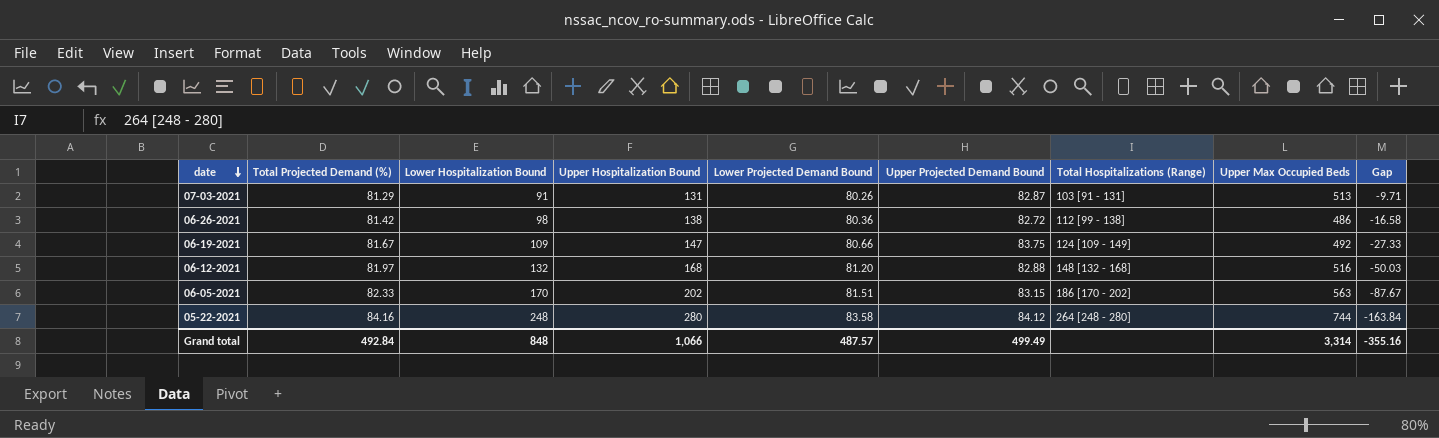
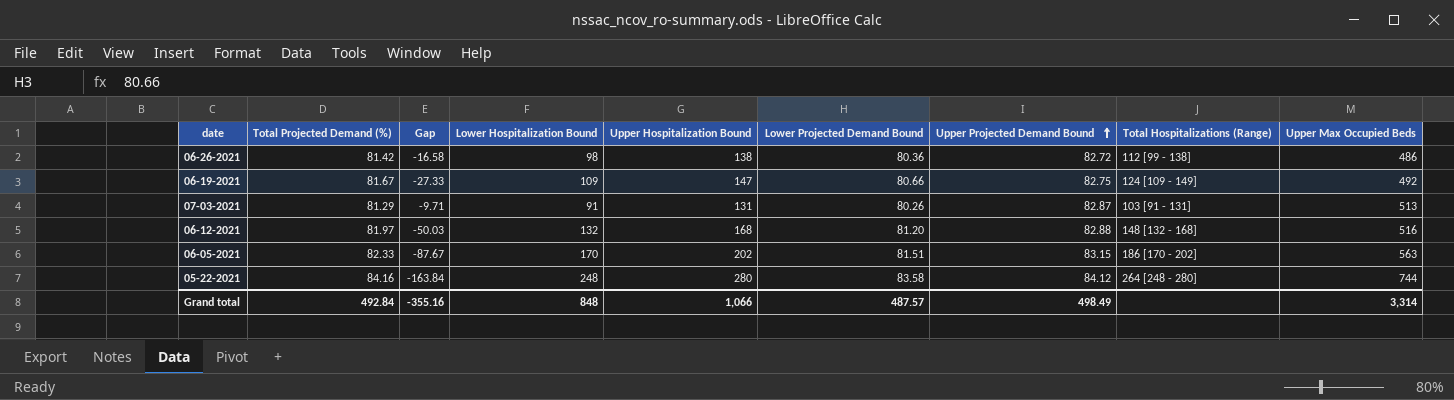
row order: date descending -> Upper Projected Demand Bound ascending
column Gap | position: 9 -> 3
06-19-2021 | Upper Projected Demand Bound: 83.75 -> 82.75
Grand total | Upper Projected Demand Bound: 499.49 -> 498.49

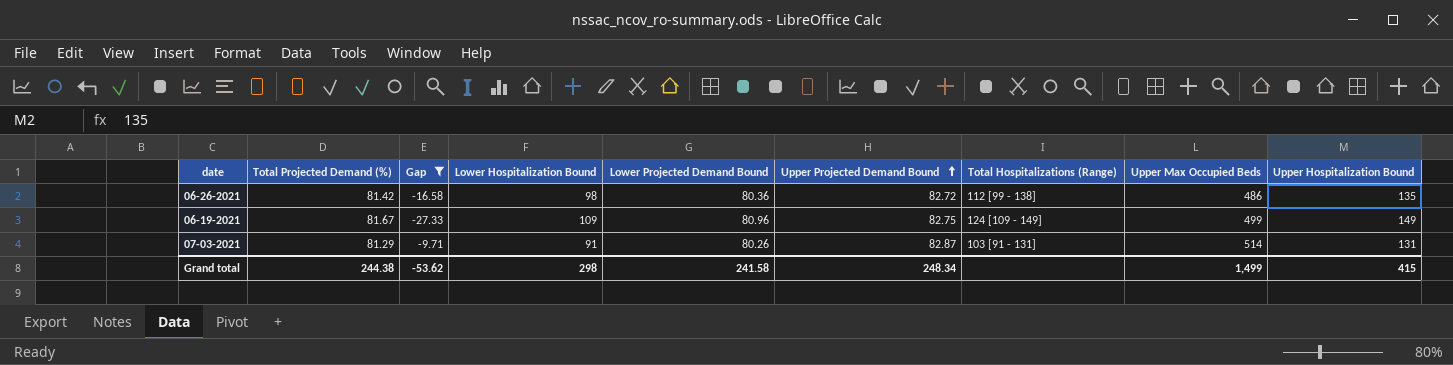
filter: none -> Gap >= -27.33
column Upper Hospitalization Bound | position: 5 -> 9
06-26-2021 | Upper Hospitalization Bound: 138 -> 135
06-19-2021 | Lower Projected Demand Bound: 80.66 -> 80.96
06-19-2021 | Upper Max Occupied Beds: 492 -> 499
06-19-2021 | Upper Hospitalization Bound: 147 -> 149
07-03-2021 | Upper Max Occupied Beds: 513 -> 514
Grand total | Total Projected Demand (%): 492.84 -> 244.38
Grand total | Gap: -355.16 -> -53.62
Grand total | Lower Hospitalization Bound: 848 -> 298
Grand total | Lower Projected Demand Bound: 487.57 -> 241.58
Grand total | Upper Projected Demand Bound: 498.49 -> 248.34
Grand total | Upper Max Occupied Beds: 3,314 -> 1,499
Grand total | Upper Hospitalization Bound: 1,066 -> 415

